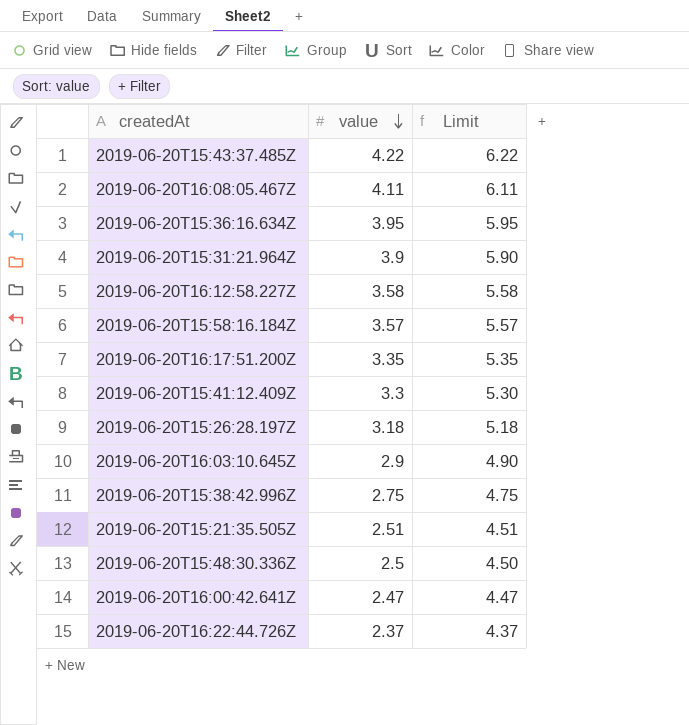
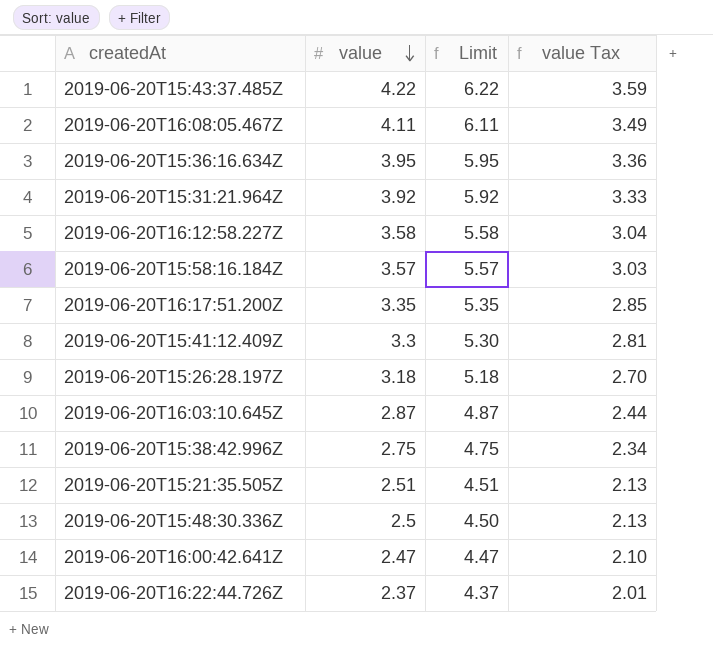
column value Tax | formula: none -> [value] * 0.85
2019-06-20T15:31:21.964Z | value: 3.9 -> 3.92
2019-06-20T15:31:21.964Z | Limit: 5.90 -> 5.92
2019-06-20T16:03:10.645Z | value: 2.9 -> 2.87
2019-06-20T16:03:10.645Z | Limit: 4.90 -> 4.87

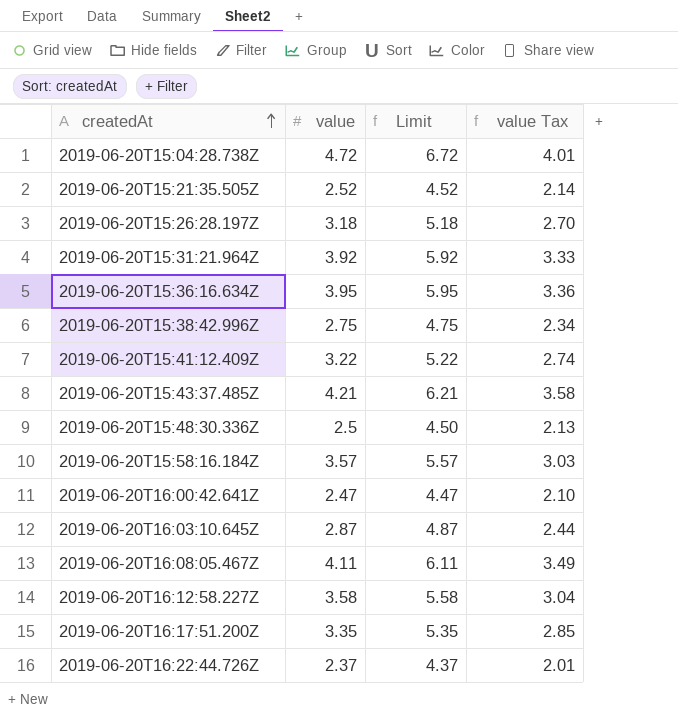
row order: value descending -> createdAt ascending
row 2019-06-20T15:04:28.738Z: none -> 4.72 | 6.72 | 4.01
2019-06-20T15:21:35.505Z | value: 2.51 -> 2.52
2019-06-20T15:21:35.505Z | Limit: 4.51 -> 4.52
2019-06-20T15:21:35.505Z | value Tax: 2.13 -> 2.14
2019-06-20T15:41:12.409Z | value: 3.3 -> 3.22
2019-06-20T15:41:12.409Z | Limit: 5.30 -> 5.22
2019-06-20T15:41:12.409Z | value Tax: 2.81 -> 2.74
2019-06-20T15:43:37.485Z | value: 4.22 -> 4.21
2019-06-20T15:43:37.485Z | Limit: 6.22 -> 6.21
2019-06-20T15:43:37.485Z | value Tax: 3.59 -> 3.58

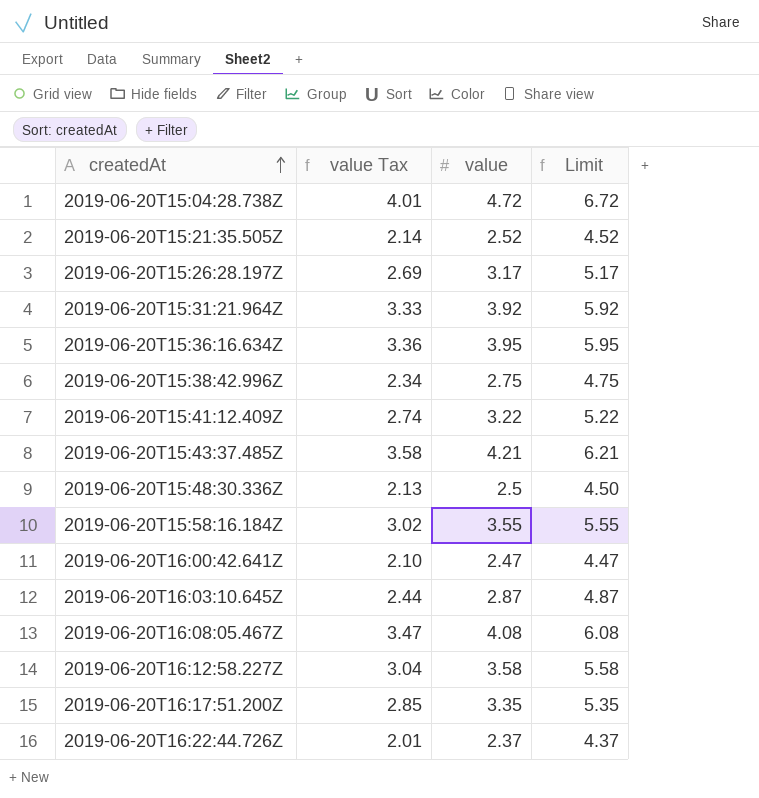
column value Tax | position: 4 -> 2
2019-06-20T15:26:28.197Z | value Tax: 2.70 -> 2.69
2019-06-20T15:26:28.197Z | value: 3.18 -> 3.17
2019-06-20T15:26:28.197Z | Limit: 5.18 -> 5.17
2019-06-20T15:58:16.184Z | value Tax: 3.03 -> 3.02
2019-06-20T15:58:16.184Z | value: 3.57 -> 3.55
2019-06-20T15:58:16.184Z | Limit: 5.57 -> 5.55
2019-06-20T16:08:05.467Z | value Tax: 3.49 -> 3.47
2019-06-20T16:08:05.467Z | value: 4.11 -> 4.08
2019-06-20T16:08:05.467Z | Limit: 6.11 -> 6.08

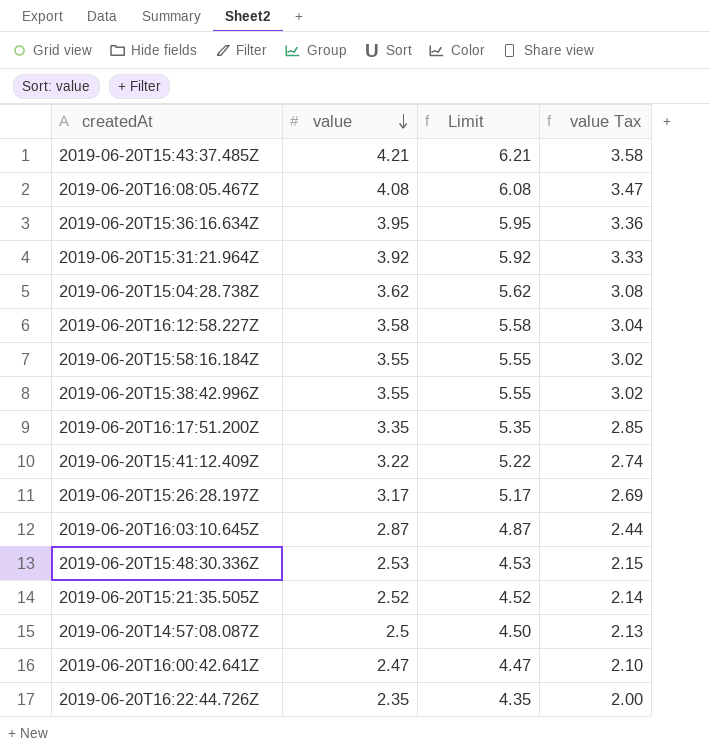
row order: createdAt ascending -> value descending
column value Tax | position: 2 -> 4
2019-06-20T15:04:28.738Z | value: 4.72 -> 3.62
2019-06-20T15:04:28.738Z | Limit: 6.72 -> 5.62
2019-06-20T15:04:28.738Z | value Tax: 4.01 -> 3.08
2019-06-20T15:38:42.996Z | value: 2.75 -> 3.55
2019-06-20T15:38:42.996Z | Limit: 4.75 -> 5.55
2019-06-20T15:38:42.996Z | value Tax: 2.34 -> 3.02
2019-06-20T15:48:30.336Z | value: 2.5 -> 2.53
2019-06-20T15:48:30.336Z | Limit: 4.50 -> 4.53
2019-06-20T15:48:30.336Z | value Tax: 2.13 -> 2.15
row 2019-06-20T14:57:08.087Z: none -> 2.5 | 4.50 | 2.13
2019-06-20T16:22:44.726Z | value: 2.37 -> 2.35
2019-06-20T16:22:44.726Z | Limit: 4.37 -> 4.35
2019-06-20T16:22:44.726Z | value Tax: 2.01 -> 2.00

